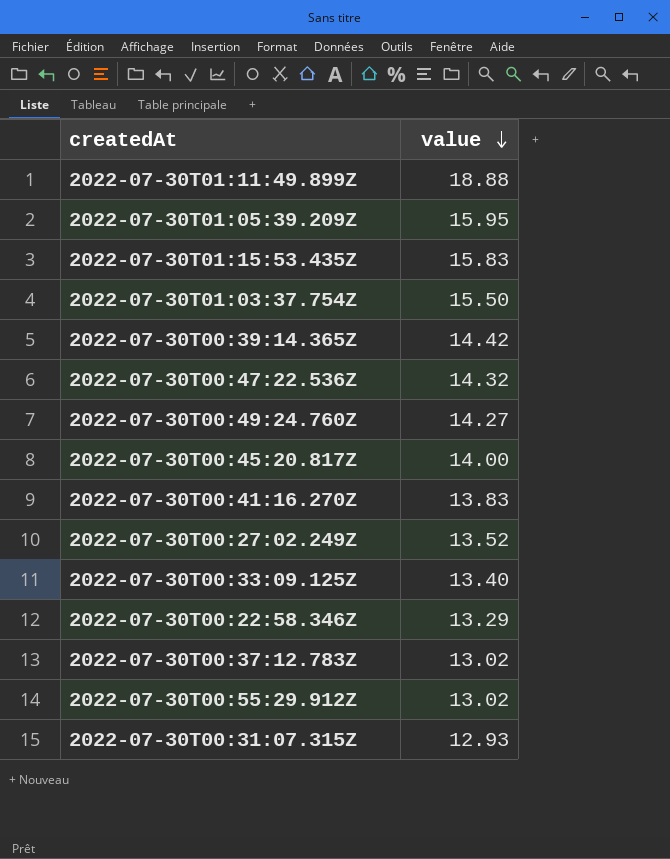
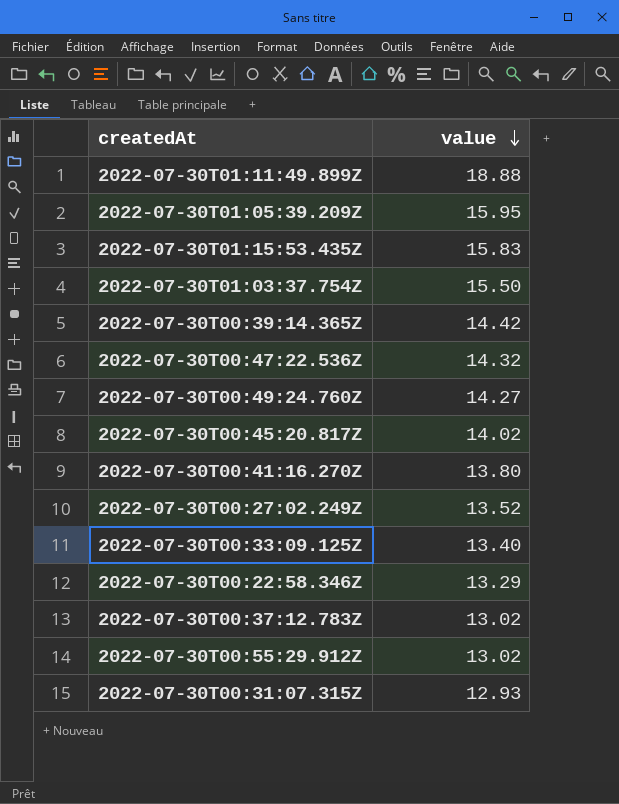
2022-07-30T00:45:20.817Z | value: 14.00 -> 14.02
2022-07-30T00:41:16.270Z | value: 13.83 -> 13.80

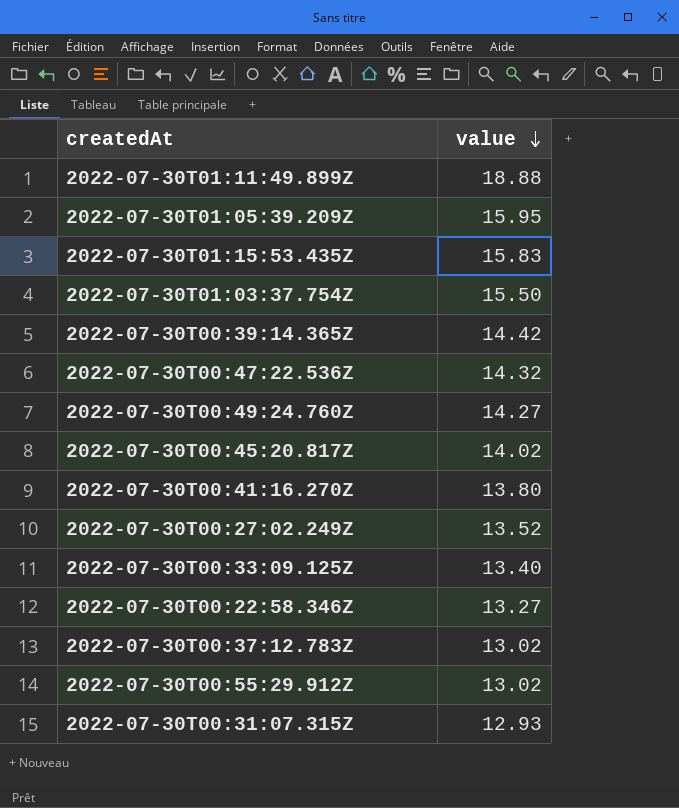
2022-07-30T00:22:58.346Z | value: 13.29 -> 13.27

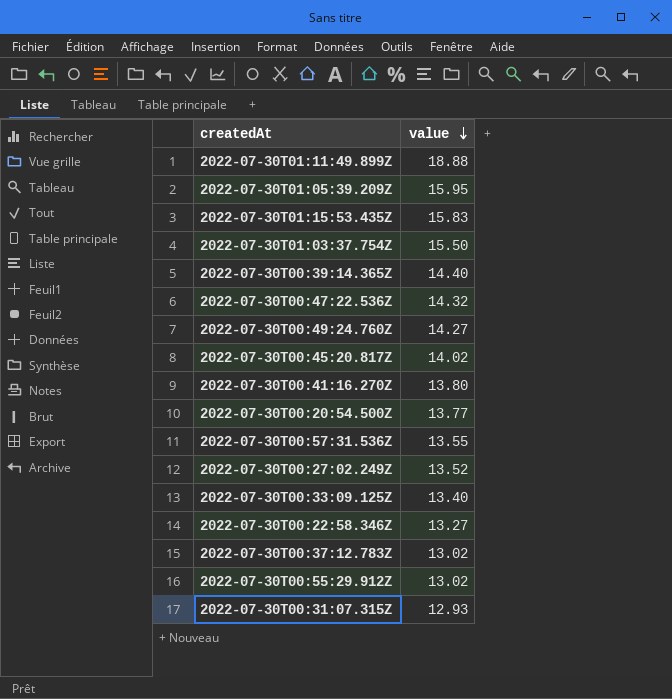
2022-07-30T00:39:14.365Z | value: 14.42 -> 14.40
row 2022-07-30T00:20:54.500Z: none -> 13.77
row 2022-07-30T00:57:31.536Z: none -> 13.55

